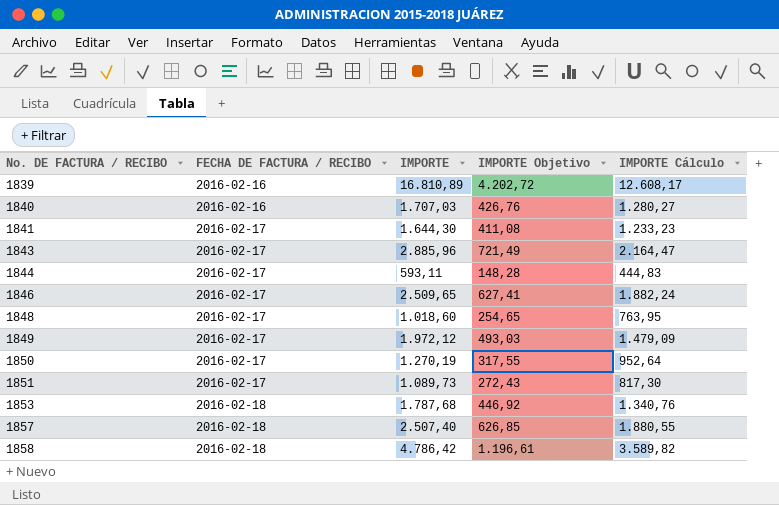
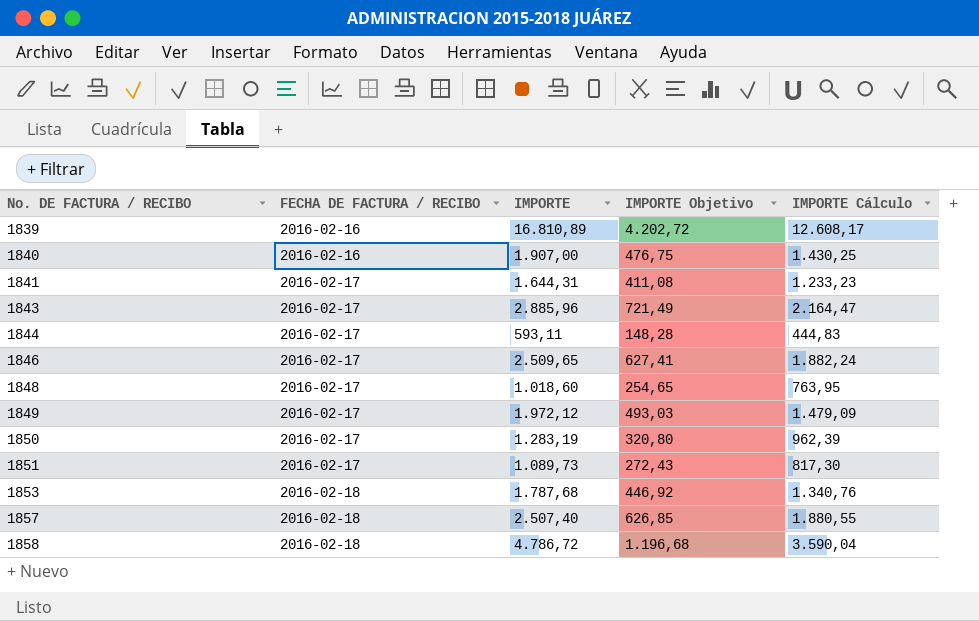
1840 | IMPORTE: 1.707,03 -> 1.907,00
1840 | IMPORTE Objetivo: 426,76 -> 476,75
1840 | IMPORTE Cálculo: 1.280,27 -> 1.430,25
1841 | IMPORTE: 1.644,30 -> 1.644,31
1850 | IMPORTE: 1.270,19 -> 1.283,19
1850 | IMPORTE Objetivo: 317,55 -> 320,80
1850 | IMPORTE Cálculo: 952,64 -> 962,39
1858 | IMPORTE: 4.786,42 -> 4.786,72
1858 | IMPORTE Objetivo: 1.196,61 -> 1.196,68
1858 | IMPORTE Cálculo: 3.589,82 -> 3.590,04

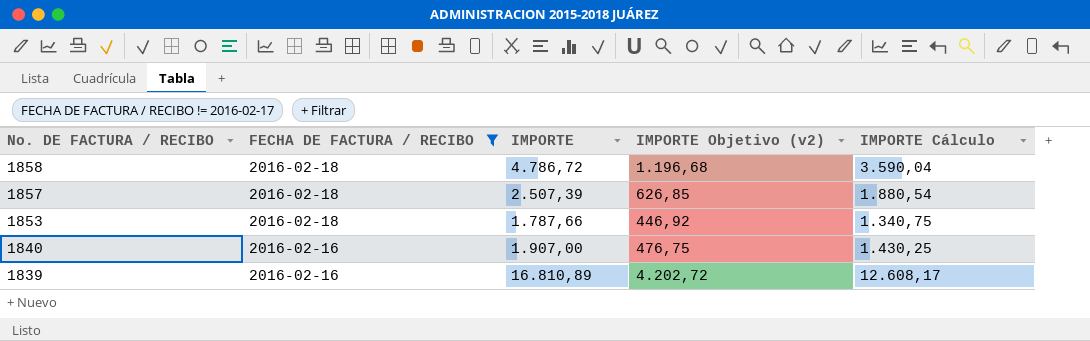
filter: none -> FECHA DE FACTURA / RECIBO != 2016-02-17
row order: No. DE FACTURA / RECIBO ascending -> No. DE FACTURA / RECIBO descending
column name: IMPORTE Objetivo -> IMPORTE Objetivo (v2)
1857 | IMPORTE: 2.507,40 -> 2.507,39
1857 | IMPORTE Cálculo: 1.880,55 -> 1.880,54
1853 | IMPORTE: 1.787,68 -> 1.787,66
1853 | IMPORTE Cálculo: 1.340,76 -> 1.340,75

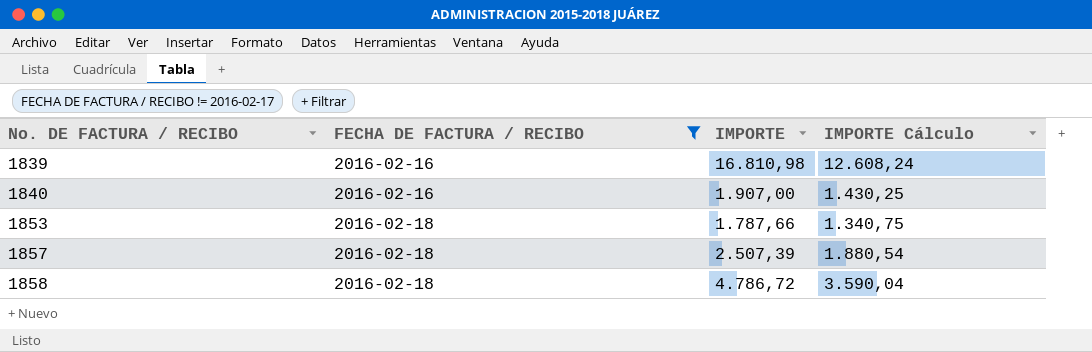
row order: No. DE FACTURA / RECIBO descending -> No. DE FACTURA / RECIBO ascending
column IMPORTE Objetivo (v2) | formula: [IMPORTE] * 0,25 -> none
1839 | IMPORTE: 16.810,89 -> 16.810,98
1839 | IMPORTE Cálculo: 12.608,17 -> 12.608,24

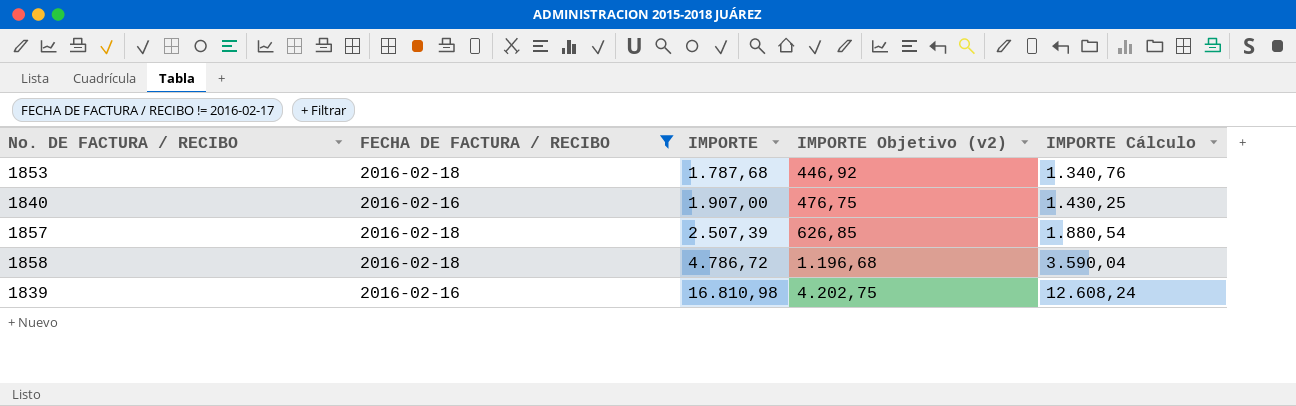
row order: No. DE FACTURA / RECIBO ascending -> IMPORTE ascending
column IMPORTE Objetivo (v2) | formula: none -> [IMPORTE] * 0,25
1853 | IMPORTE: 1.787,66 -> 1.787,68
1853 | IMPORTE Cálculo: 1.340,75 -> 1.340,76

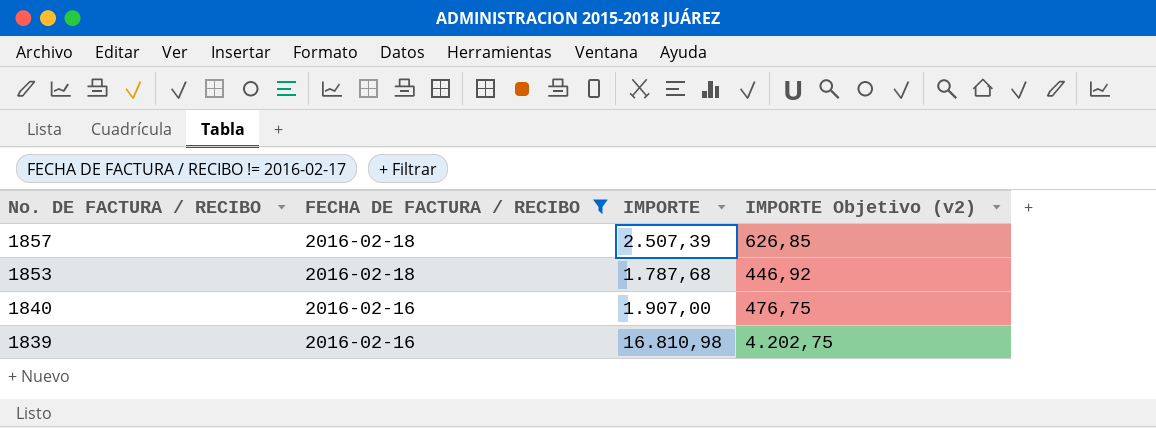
row order: IMPORTE ascending -> No. DE FACTURA / RECIBO descending
column IMPORTE Cálculo | formula: [IMPORTE] * 0,75 -> none
row 1858: 2016-02-18 | 4.786,72 | 1.196,68 | 3.590,04 -> none

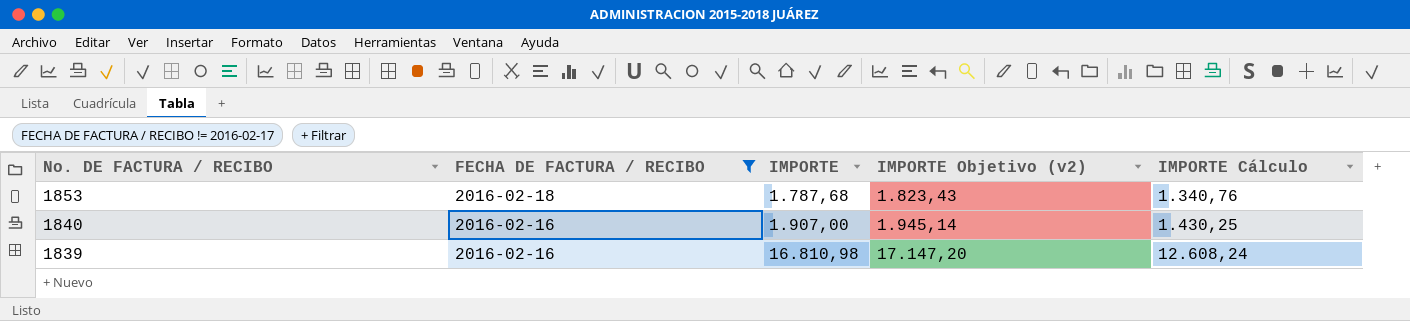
column IMPORTE Objetivo (v2) | formula: [IMPORTE] * 0,25 -> [IMPORTE] * 1,02
column IMPORTE Cálculo | formula: none -> [IMPORTE] * 0,75
row 1857: 2016-02-18 | 2.507,39 | 626,85 -> none

